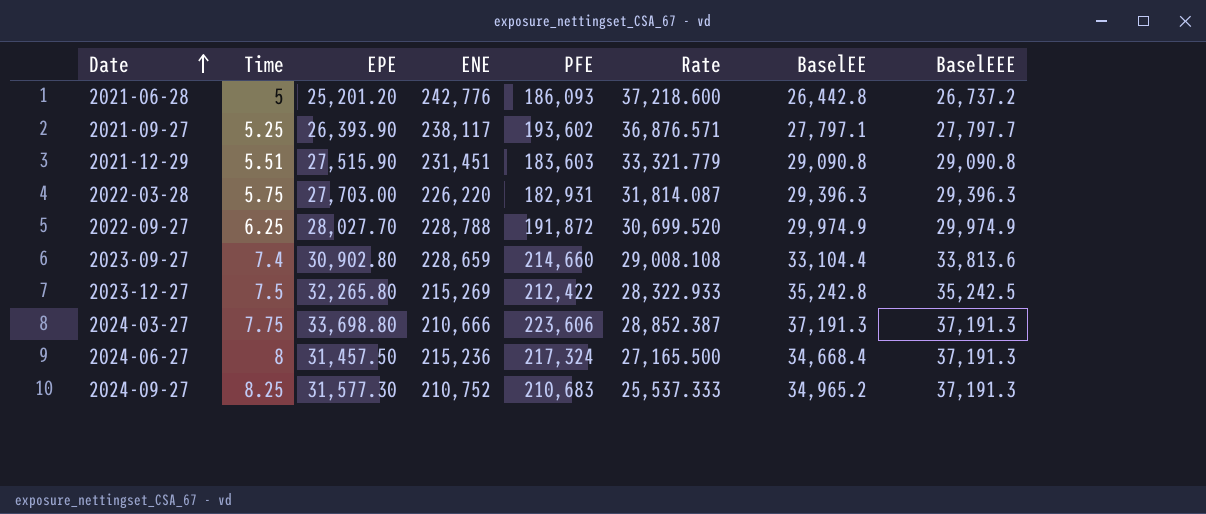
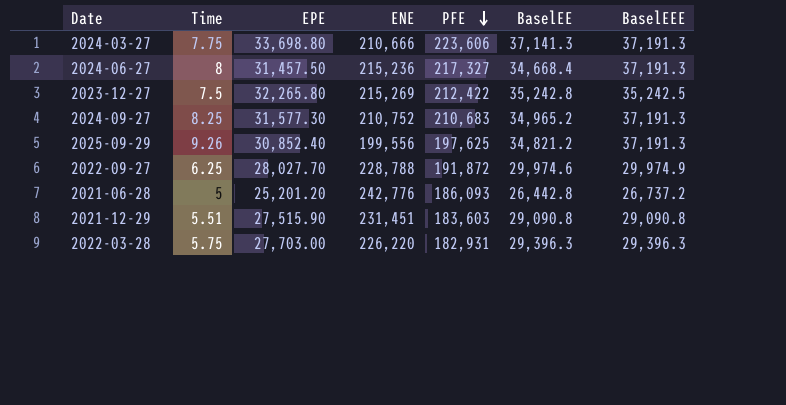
row order: Date ascending -> PFE descending
column Rate | formula: [PFE] / [Time] -> none
row 2021-09-27: 5.25 | 26,393.90 | 238,117 | 193,602 | 36,876.571 | 27,797.1 | 27,797.7 -> none
row 2023-09-27: 7.4 | 30,902.80 | 228,659 | 214,660 | 29,008.108 | 33,104.4 | 33,813.6 -> none
2024-03-27 | BaselEE: 37,191.3 -> 37,141.3
2024-06-27 | PFE: 217,324 -> 217,327
row 2025-09-29: none -> 9.26 | 30,852.40 | 199,556 | 197,625 | 34,821.2 | 37,191.3
2022-09-27 | BaselEE: 29,974.9 -> 29,974.6

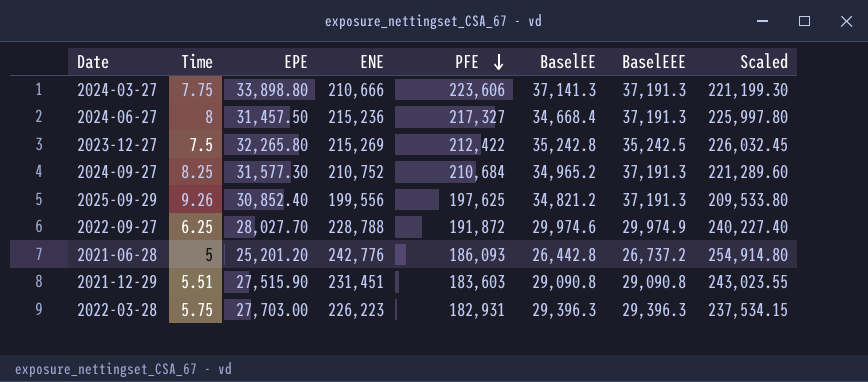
column Scaled | formula: none -> [ENE] * 1.05
2024-03-27 | EPE: 33,698.80 -> 33,898.80
2024-09-27 | PFE: 210,683 -> 210,684
2022-03-28 | ENE: 226,220 -> 226,223

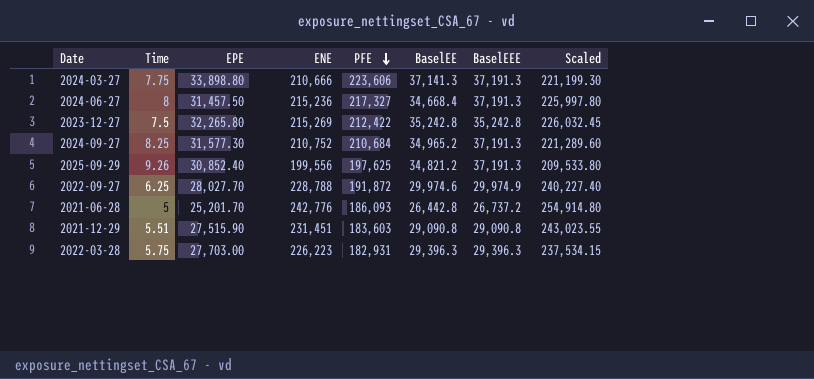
2023-12-27 | BaselEEE: 35,242.5 -> 35,242.8
2021-06-28 | EPE: 25,201.20 -> 25,201.70

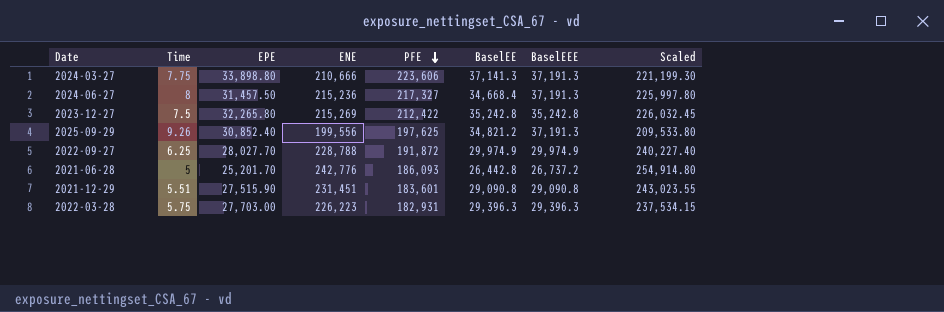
row 2024-09-27: 8.25 | 31,577.30 | 210,752 | 210,684 | 34,965.2 | 37,191.3 | 221,289.60 -> none
2022-09-27 | BaselEE: 29,974.6 -> 29,974.9
2021-12-29 | PFE: 183,603 -> 183,601

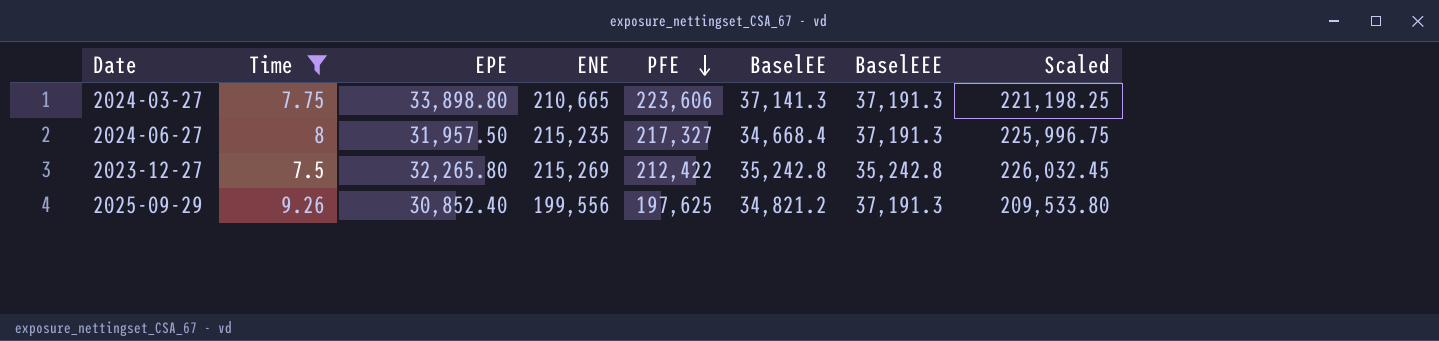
filter: none -> Time >= 7.5
2024-03-27 | ENE: 210,666 -> 210,665
2024-03-27 | Scaled: 221,199.30 -> 221,198.25
2024-06-27 | EPE: 31,457.50 -> 31,957.50
2024-06-27 | ENE: 215,236 -> 215,235
2024-06-27 | Scaled: 225,997.80 -> 225,996.75

